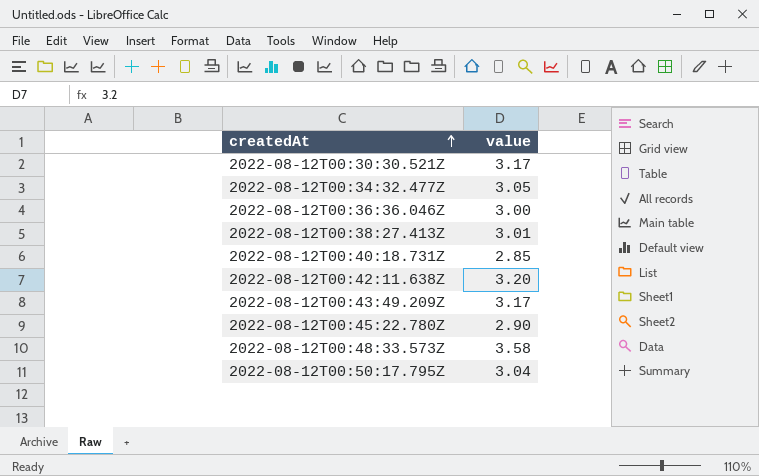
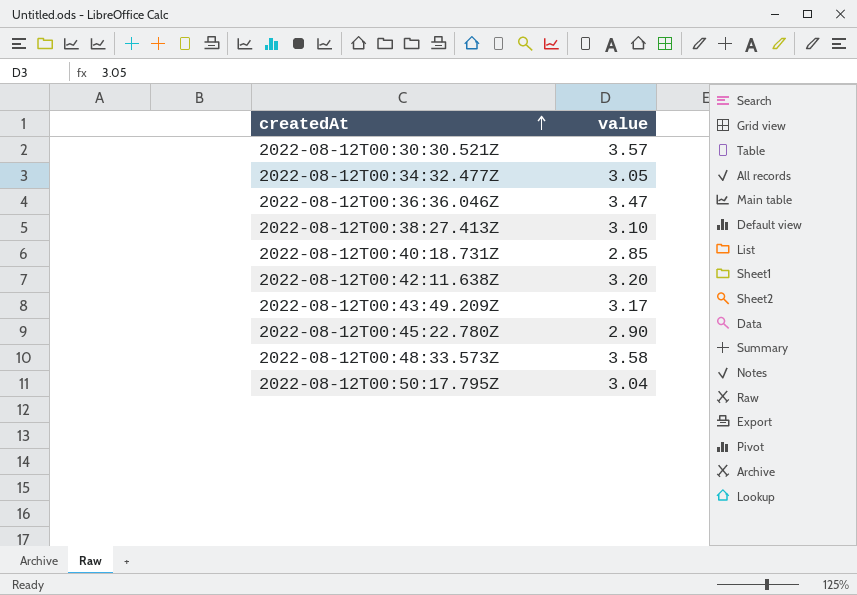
2022-08-12T00:30:30.521Z | value: 3.17 -> 3.57
2022-08-12T00:36:36.046Z | value: 3.00 -> 3.47
2022-08-12T00:38:27.413Z | value: 3.01 -> 3.10

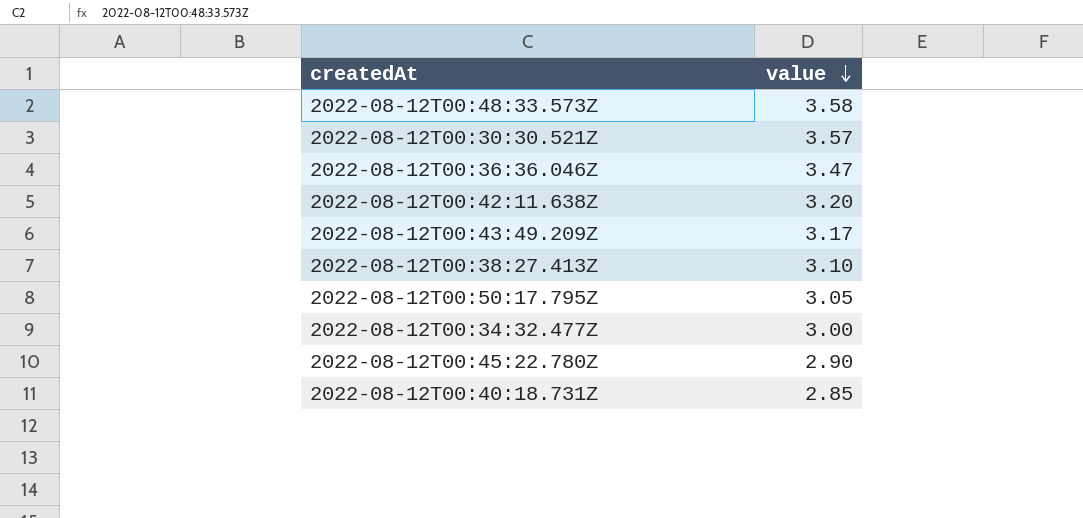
row order: createdAt ascending -> value descending
2022-08-12T00:50:17.795Z | value: 3.04 -> 3.05
2022-08-12T00:34:32.477Z | value: 3.05 -> 3.00

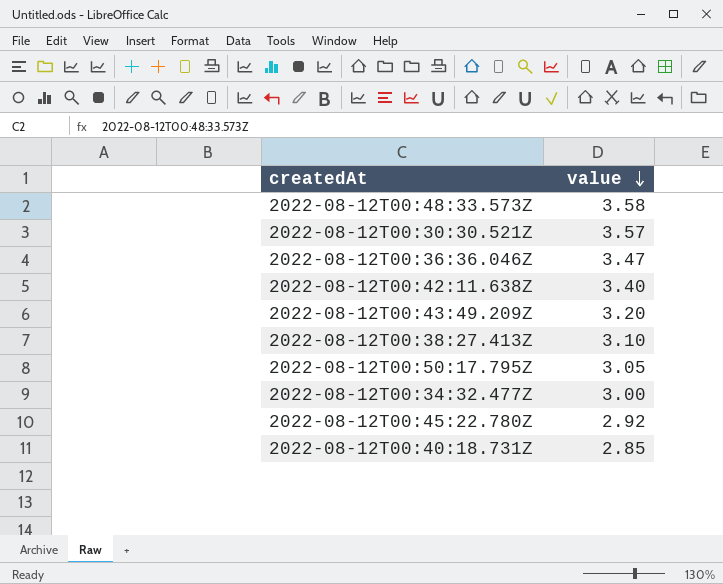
2022-08-12T00:42:11.638Z | value: 3.20 -> 3.40
2022-08-12T00:43:49.209Z | value: 3.17 -> 3.20
2022-08-12T00:45:22.780Z | value: 2.90 -> 2.92

